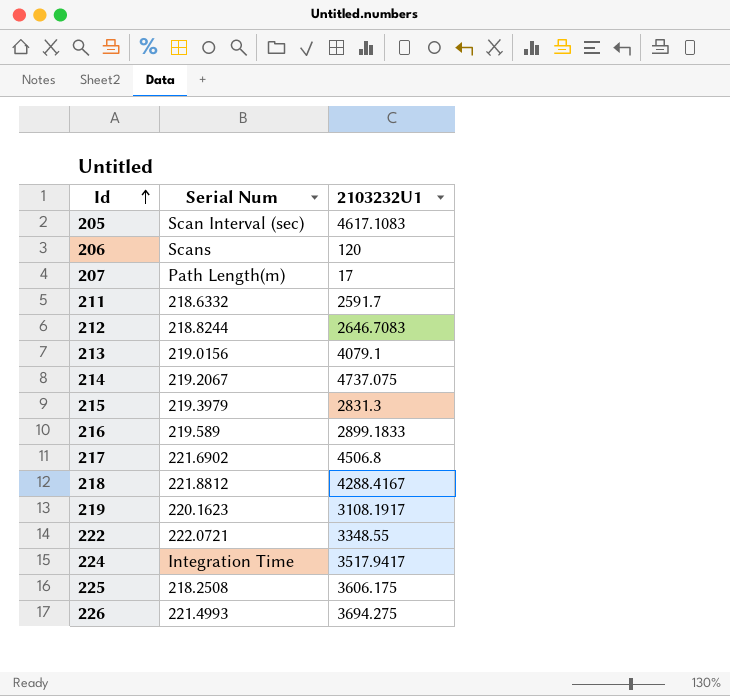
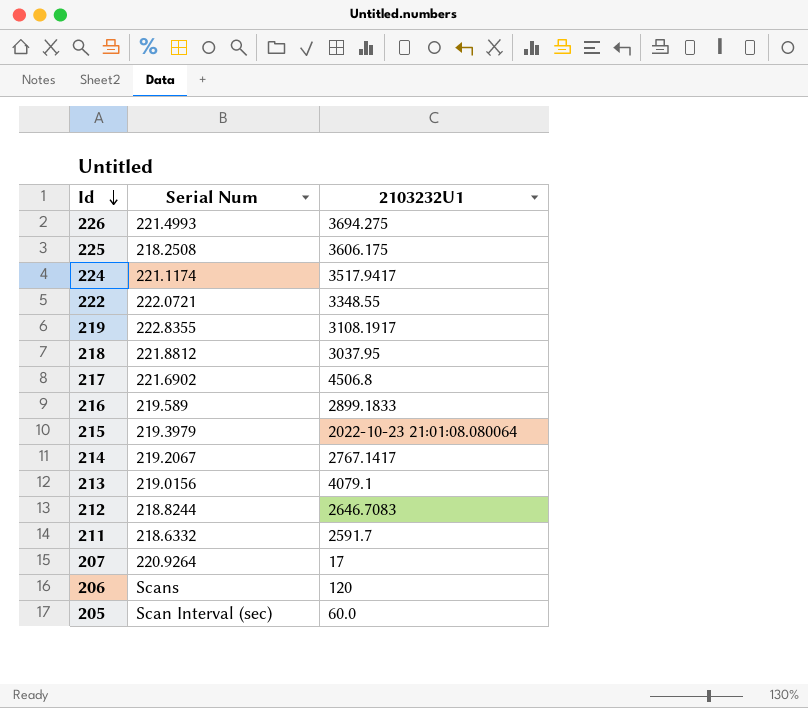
row order: Id ascending -> Id descending
224 | Serial Num: Integration Time -> 221.1174
219 | Serial Num: 220.1623 -> 222.8355
218 | 2103232U1: 4288.4167 -> 3037.95
215 | 2103232U1: 2831.3 -> 2022-10-23 21:01:08.080064
214 | 2103232U1: 4737.075 -> 2767.1417
207 | Serial Num: Path Length(m) -> 220.9264
205 | 2103232U1: 4617.1083 -> 60.0

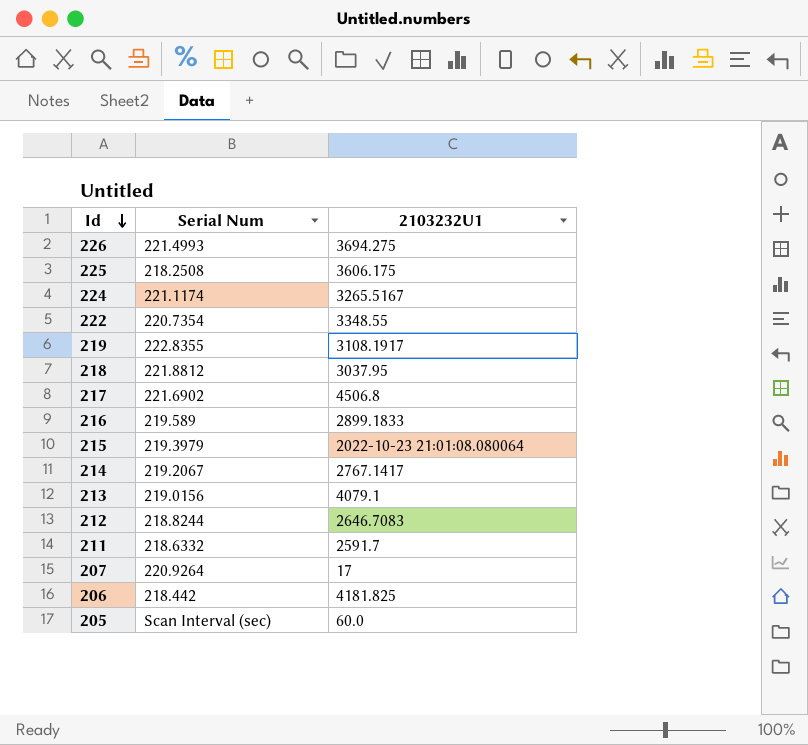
224 | 2103232U1: 3517.9417 -> 3265.5167
222 | Serial Num: 222.0721 -> 220.7354
206 | Serial Num: Scans -> 218.442
206 | 2103232U1: 120 -> 4181.825

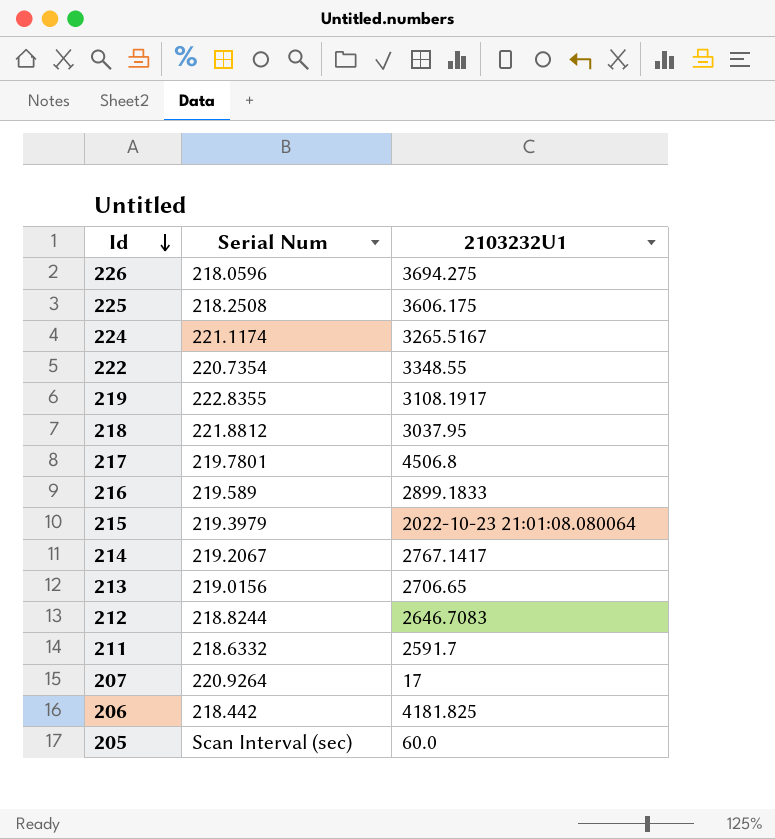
226 | Serial Num: 221.4993 -> 218.0596
217 | Serial Num: 221.6902 -> 219.7801
213 | 2103232U1: 4079.1 -> 2706.65

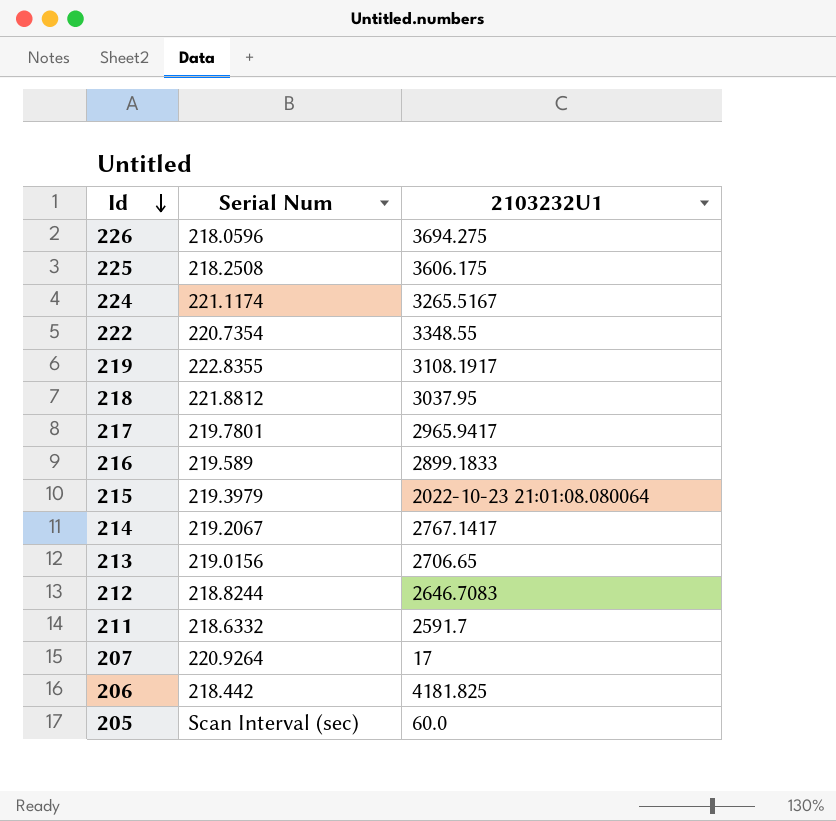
217 | 2103232U1: 4506.8 -> 2965.9417

